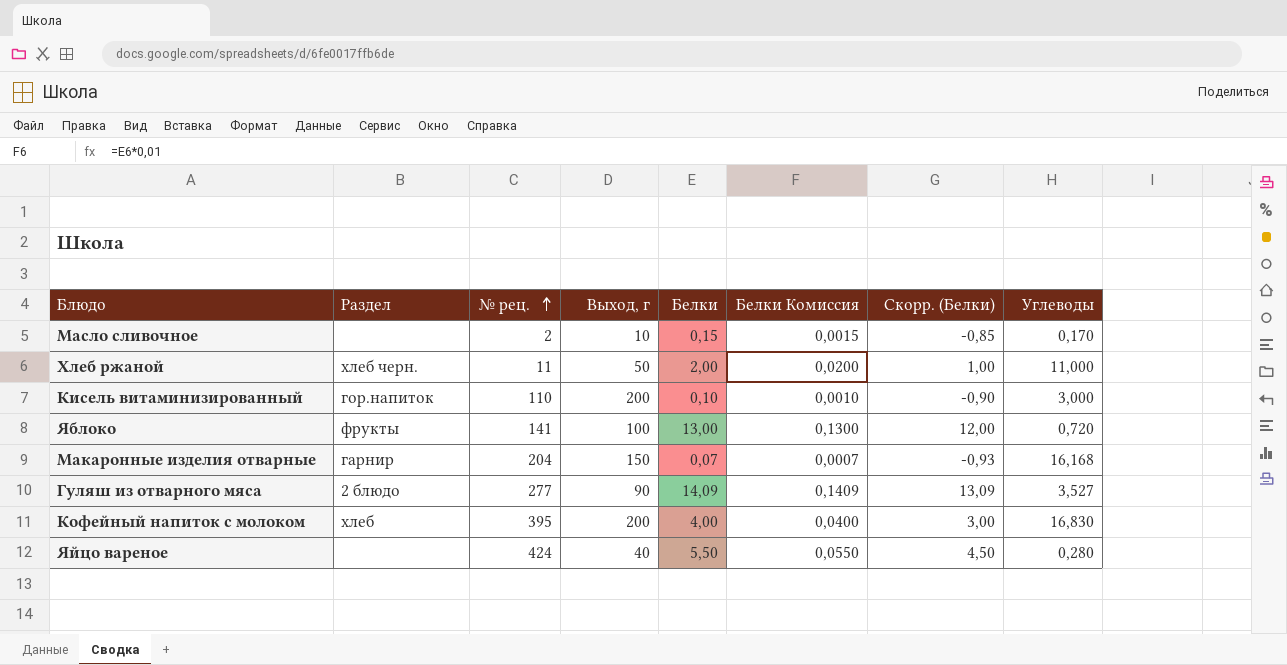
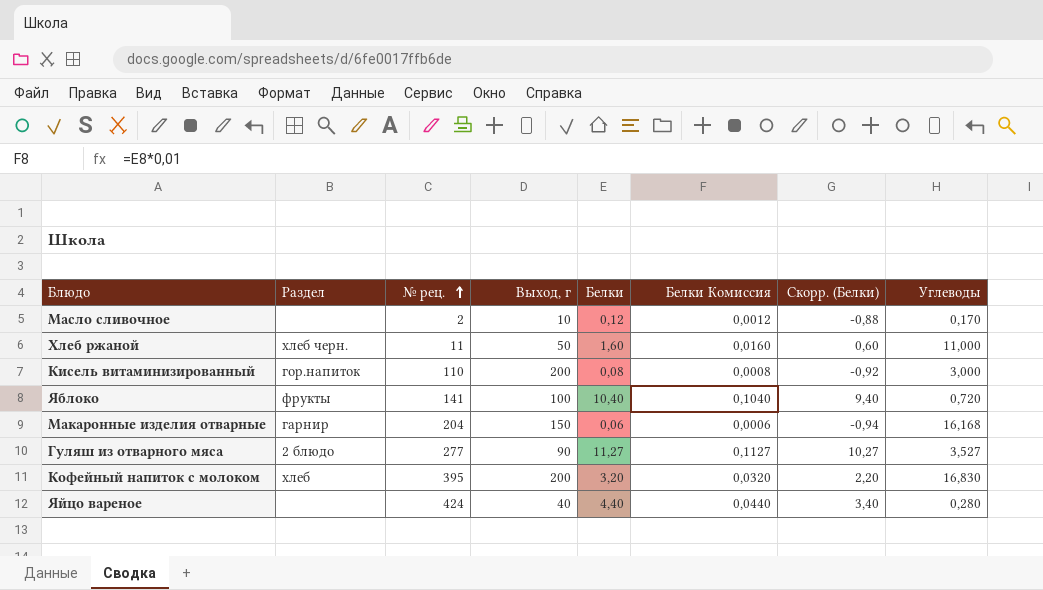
Масло сливочное | Белки: 0,15 -> 0,12
Масло сливочное | Белки Комиссия: 0,0015 -> 0,0012
Масло сливочное | Скорр. (Белки): -0,85 -> -0,88
Хлеб ржаной | Белки: 2,00 -> 1,60
Хлеб ржаной | Белки Комиссия: 0,0200 -> 0,0160
Хлеб ржаной | Скорр. (Белки): 1,00 -> 0,60
Кисель витаминизированный | Белки: 0,10 -> 0,08
Кисель витаминизированный | Белки Комиссия: 0,0010 -> 0,0008
Кисель витаминизированный | Скорр. (Белки): -0,90 -> -0,92
Яблоко | Белки: 13,00 -> 10,40
Яблоко | Белки Комиссия: 0,1300 -> 0,1040
Яблоко | Скорр. (Белки): 12,00 -> 9,40
Макаронные изделия отварные | Белки: 0,07 -> 0,06
Макаронные изделия отварные | Белки Комиссия: 0,0007 -> 0,0006
Макаронные изделия отварные | Скорр. (Белки): -0,93 -> -0,94
Гуляш из отварного мяса | Белки: 14,09 -> 11,27
Гуляш из отварного мяса | Белки Комиссия: 0,1409 -> 0,1127
Гуляш из отварного мяса | Скорр. (Белки): 13,09 -> 10,27
Кофейный напиток с молоком | Белки: 4,00 -> 3,20
Кофейный напиток с молоком | Белки Комиссия: 0,0400 -> 0,0320
Кофейный напиток с молоком | Скорр. (Белки): 3,00 -> 2,20
Яйцо вареное | Белки: 5,50 -> 4,40
Яйцо вареное | Белки Комиссия: 0,0550 -> 0,0440
Яйцо вареное | Скорр. (Белки): 4,50 -> 3,40

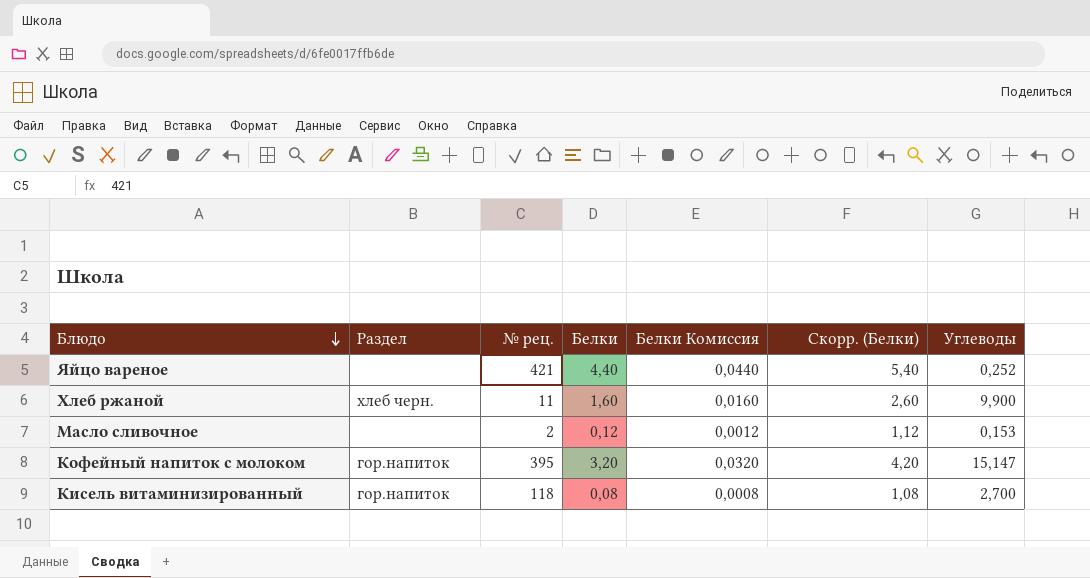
row order: № рец. ascending -> Блюдо descending
column Выход, г | position: 4 -> none
column Скорр. (Белки) | formula: [Белки] - 1 -> [Белки] + 1
row Яблоко: фрукты | 141 | 100 | 10,40 | 0,1040 | 9,40 | 0,720 -> none
row Макаронные изделия отварные: гарнир | 204 | 150 | 0,06 | 0,0006 | -0,94 | 16,168 -> none
row Гуляш из отварного мяса: 2 блюдо | 277 | 90 | 11,27 | 0,1127 | 10,27 | 3,527 -> none
Яйцо вареное | № рец.: 424 -> 421
Яйцо вареное | Углеводы: 0,280 -> 0,252
Хлеб ржаной | Углеводы: 11,000 -> 9,900
Масло сливочное | Углеводы: 0,170 -> 0,153
Кофейный напиток с молоком | Раздел: хлеб -> гор.напиток
Кофейный напиток с молоком | Углеводы: 16,830 -> 15,147
Кисель витаминизированный | № рец.: 110 -> 118
Кисель витаминизированный | Углеводы: 3,000 -> 2,700

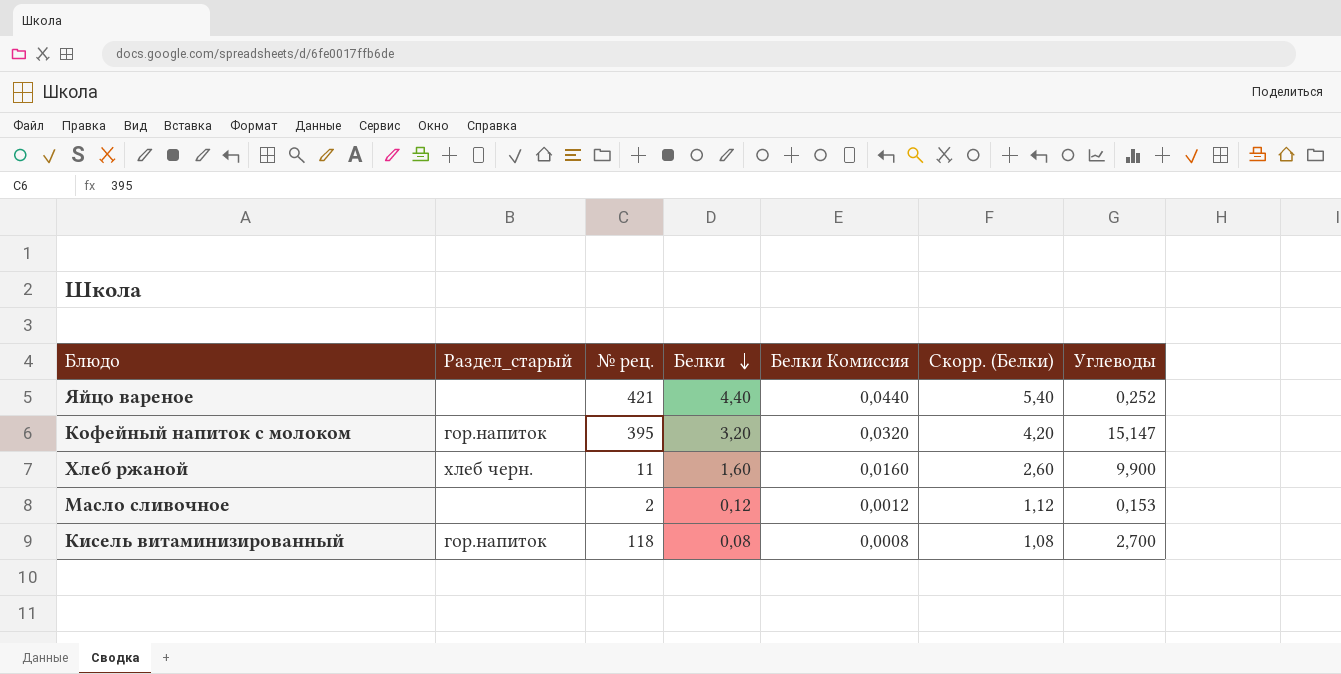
row order: Блюдо descending -> Белки descending
column name: Раздел -> Раздел_старый

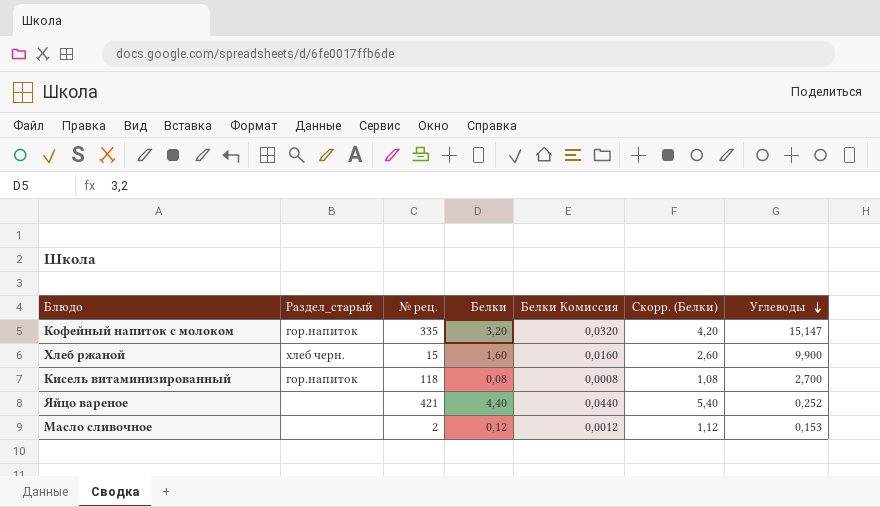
row order: Белки descending -> Углеводы descending
Кофейный напиток с молоком | № рец.: 395 -> 335
Хлеб ржаной | № рец.: 11 -> 15

